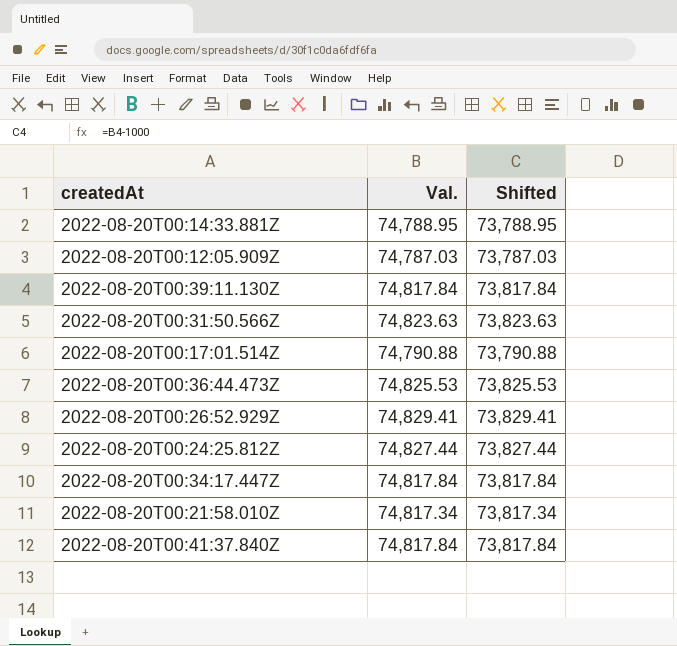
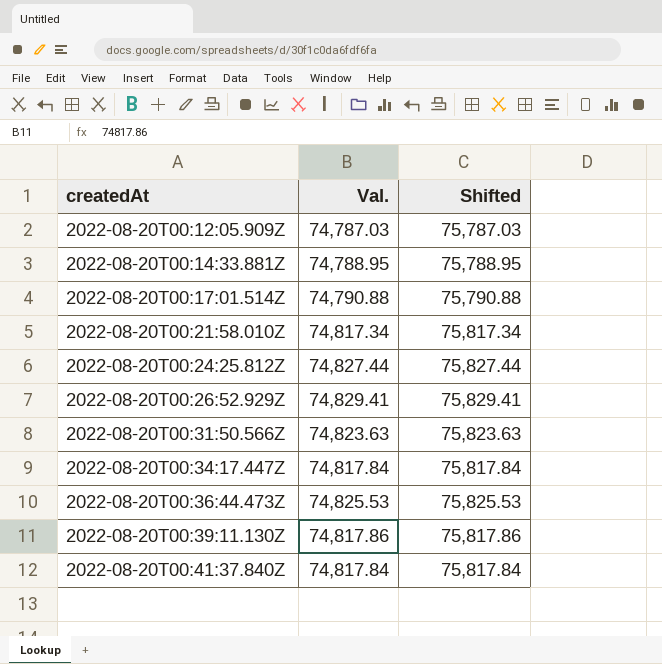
row order: none -> createdAt ascending
column Shifted | formula: [Val.] - 1000 -> [Val.] + 1000
2022-08-20T00:39:11.130Z | Val.: 74,817.84 -> 74,817.86

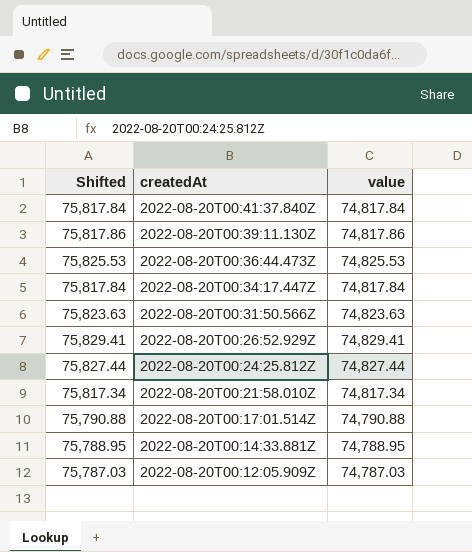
row order: createdAt ascending -> createdAt descending
column Shifted | position: 3 -> 1
column name: Val. -> value

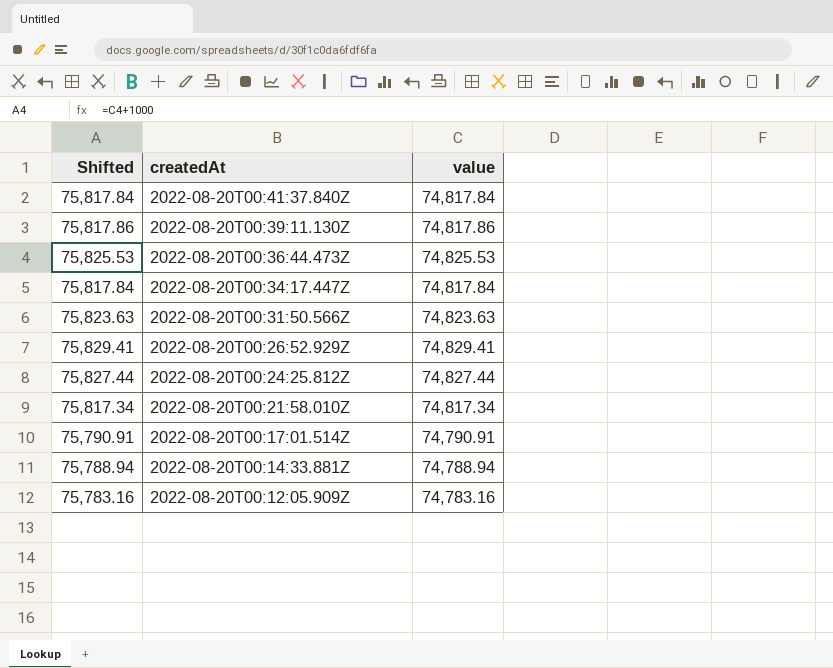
2022-08-20T00:17:01.514Z | Shifted: 75,790.88 -> 75,790.91
2022-08-20T00:17:01.514Z | value: 74,790.88 -> 74,790.91
2022-08-20T00:14:33.881Z | Shifted: 75,788.95 -> 75,788.94
2022-08-20T00:14:33.881Z | value: 74,788.95 -> 74,788.94
2022-08-20T00:12:05.909Z | Shifted: 75,787.03 -> 75,783.16
2022-08-20T00:12:05.909Z | value: 74,787.03 -> 74,783.16

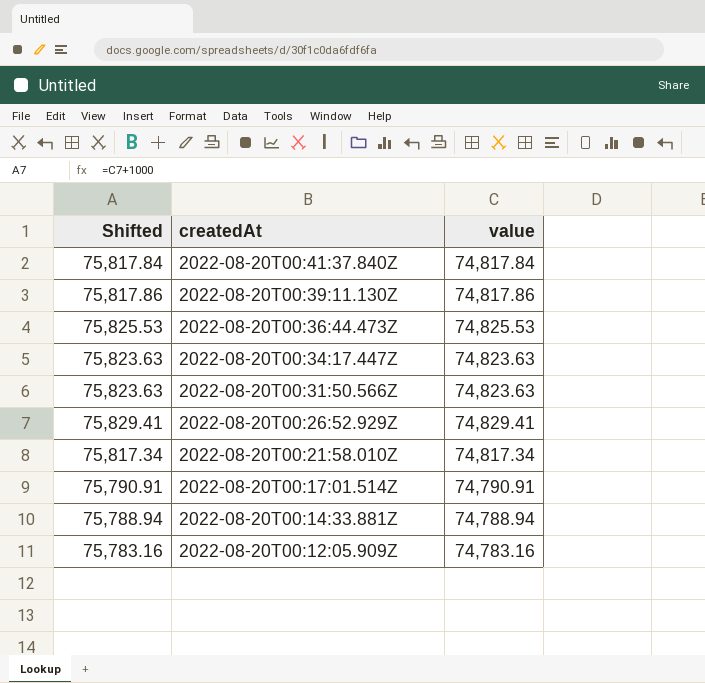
row 2022-08-20T00:24:25.812Z: 75,827.44 | 74,827.44 -> none
2022-08-20T00:34:17.447Z | Shifted: 75,817.84 -> 75,823.63
2022-08-20T00:34:17.447Z | value: 74,817.84 -> 74,823.63

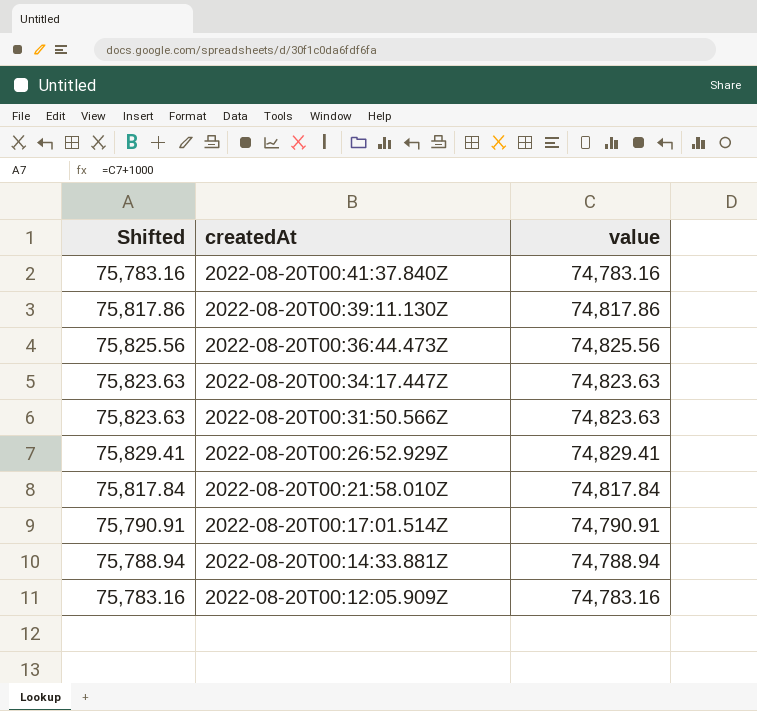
2022-08-20T00:41:37.840Z | Shifted: 75,817.84 -> 75,783.16
2022-08-20T00:41:37.840Z | value: 74,817.84 -> 74,783.16
2022-08-20T00:36:44.473Z | Shifted: 75,825.53 -> 75,825.56
2022-08-20T00:36:44.473Z | value: 74,825.53 -> 74,825.56
2022-08-20T00:21:58.010Z | Shifted: 75,817.34 -> 75,817.84
2022-08-20T00:21:58.010Z | value: 74,817.34 -> 74,817.84

